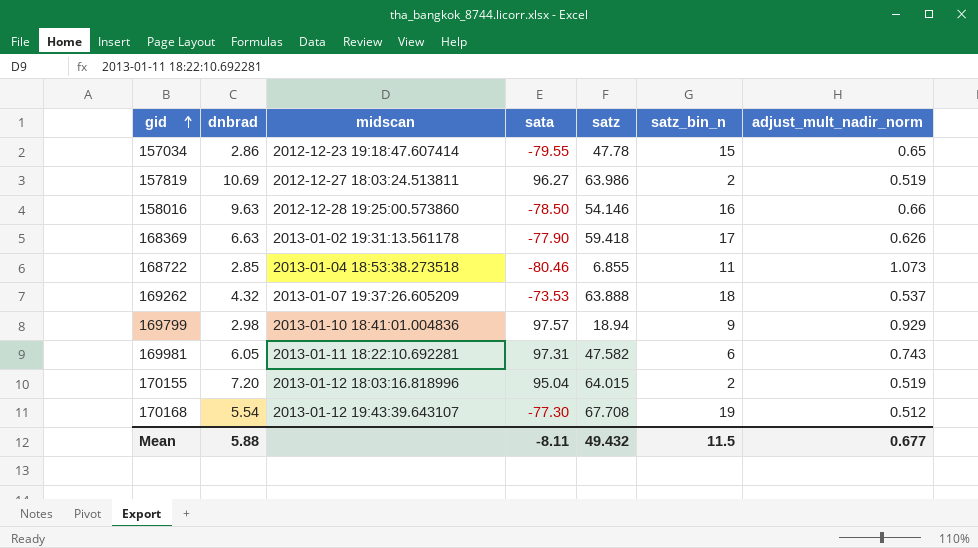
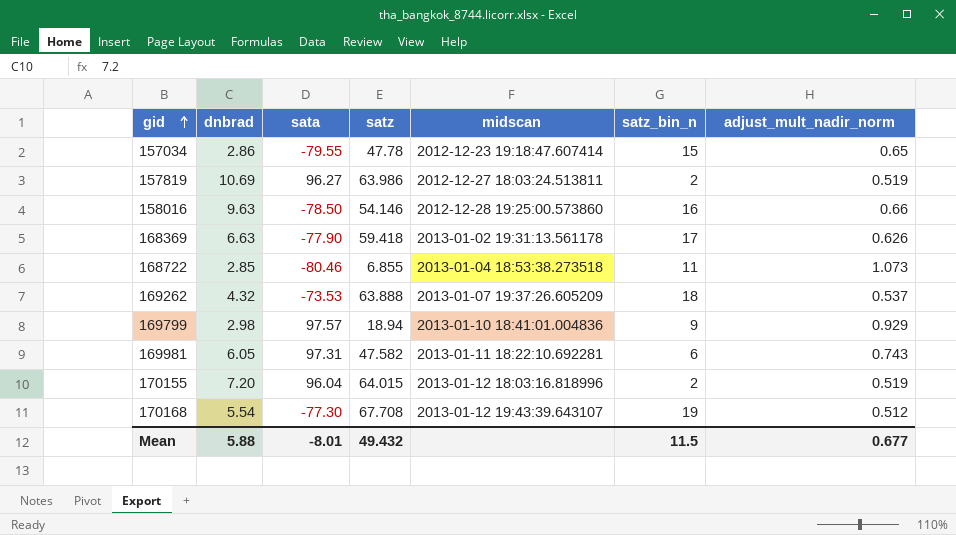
column midscan | position: 3 -> 5
170155 | sata: 95.04 -> 96.04
Mean | sata: -8.11 -> -8.01

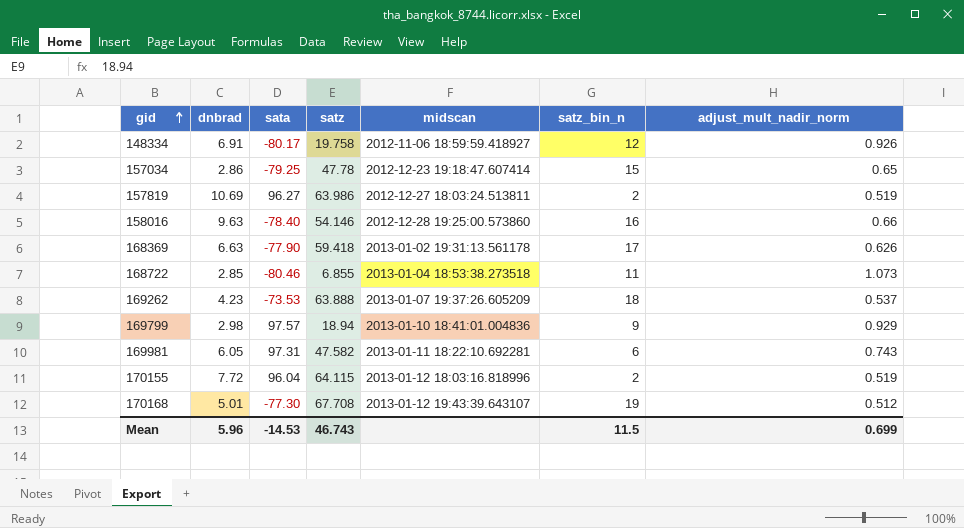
row 148334: none -> 6.91 | -80.17 | 19.758 | 2012-11-06 18:59:59.418927 | 12 | 0.926
157034 | sata: -79.55 -> -79.25
158016 | sata: -78.50 -> -78.40
169262 | dnbrad: 4.32 -> 4.23
170155 | dnbrad: 7.20 -> 7.72
170155 | satz: 64.015 -> 64.115
170168 | dnbrad: 5.54 -> 5.01
Mean | dnbrad: 5.88 -> 5.96
Mean | sata: -8.01 -> -14.53
Mean | satz: 49.432 -> 46.743
Mean | adjust_mult_nadir_norm: 0.677 -> 0.699

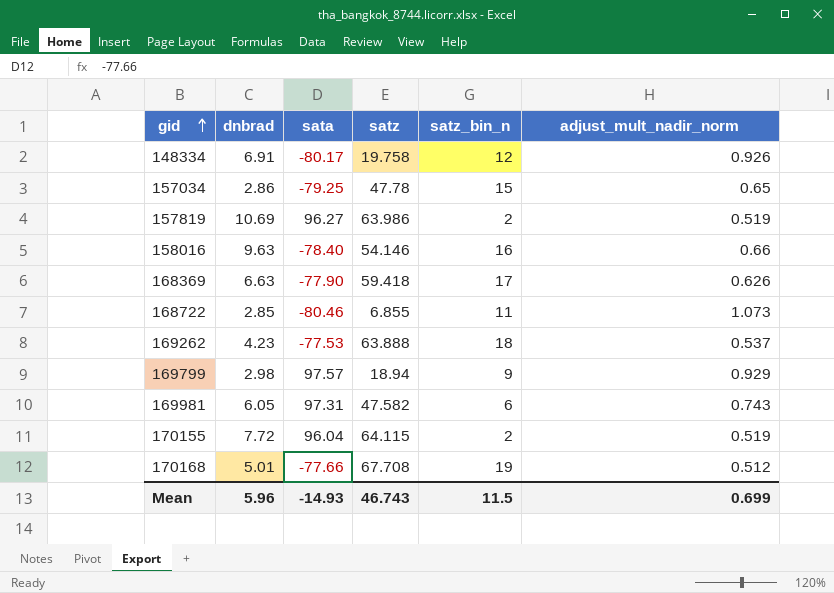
column midscan | position: 5 -> none
169262 | sata: -73.53 -> -77.53
170168 | sata: -77.30 -> -77.66
Mean | sata: -14.53 -> -14.93

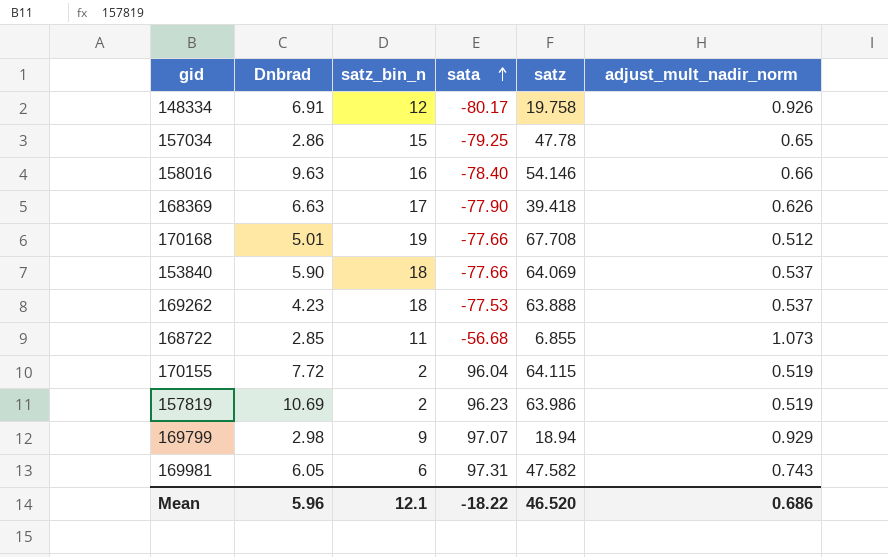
row order: gid ascending -> sata ascending
column name: dnbrad -> Dnbrad
column satz_bin_n | position: 5 -> 3
168369 | satz: 59.418 -> 39.418
row 153840: none -> 5.90 | 18 | -77.66 | 64.069 | 0.537
168722 | sata: -80.46 -> -56.68
157819 | sata: 96.27 -> 96.23
169799 | sata: 97.57 -> 97.07
Mean | satz_bin_n: 11.5 -> 12.1
Mean | sata: -14.93 -> -18.22
Mean | satz: 46.743 -> 46.520
Mean | adjust_mult_nadir_norm: 0.699 -> 0.686

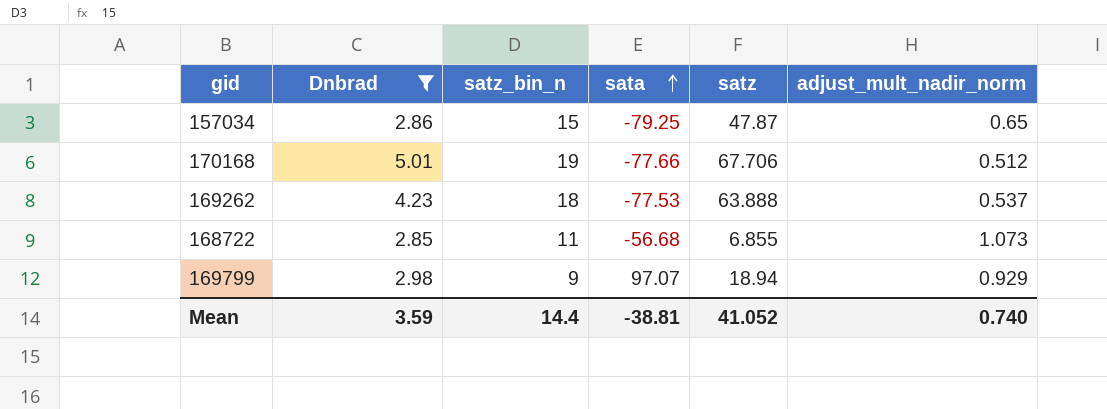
filter: none -> Dnbrad <= 5.01
157034 | satz: 47.78 -> 47.87
170168 | satz: 67.708 -> 67.706
Mean | Dnbrad: 5.96 -> 3.59
Mean | satz_bin_n: 12.1 -> 14.4
Mean | sata: -18.22 -> -38.81
Mean | satz: 46.520 -> 41.052
Mean | adjust_mult_nadir_norm: 0.686 -> 0.740

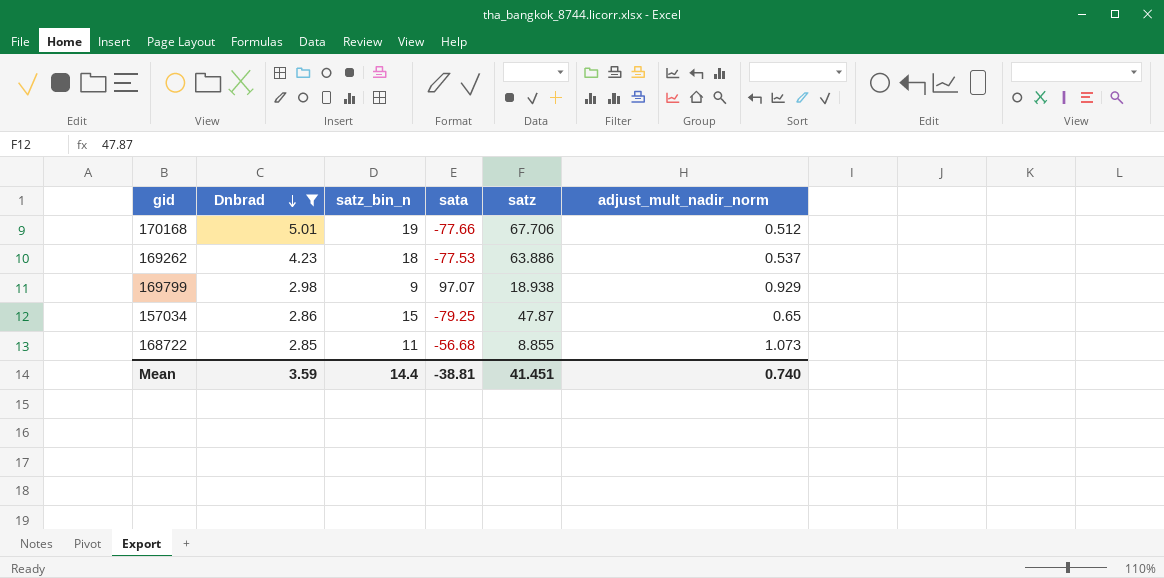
row order: sata ascending -> Dnbrad descending
169262 | satz: 63.888 -> 63.886
169799 | satz: 18.94 -> 18.938
168722 | satz: 6.855 -> 8.855
Mean | satz: 41.052 -> 41.451

